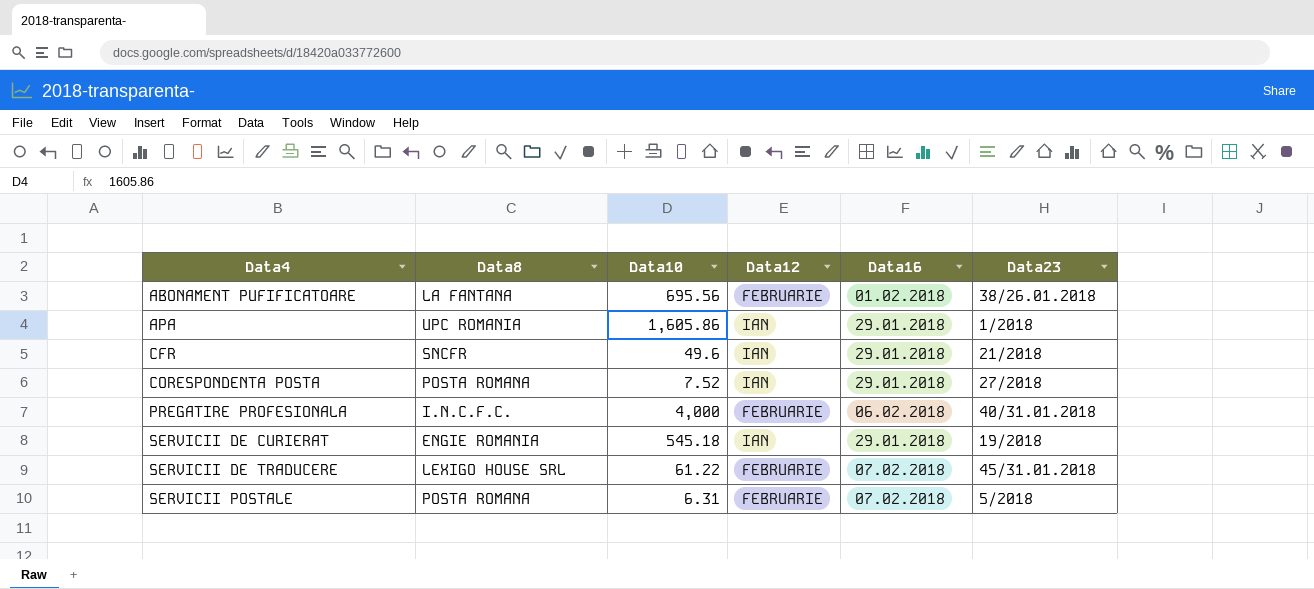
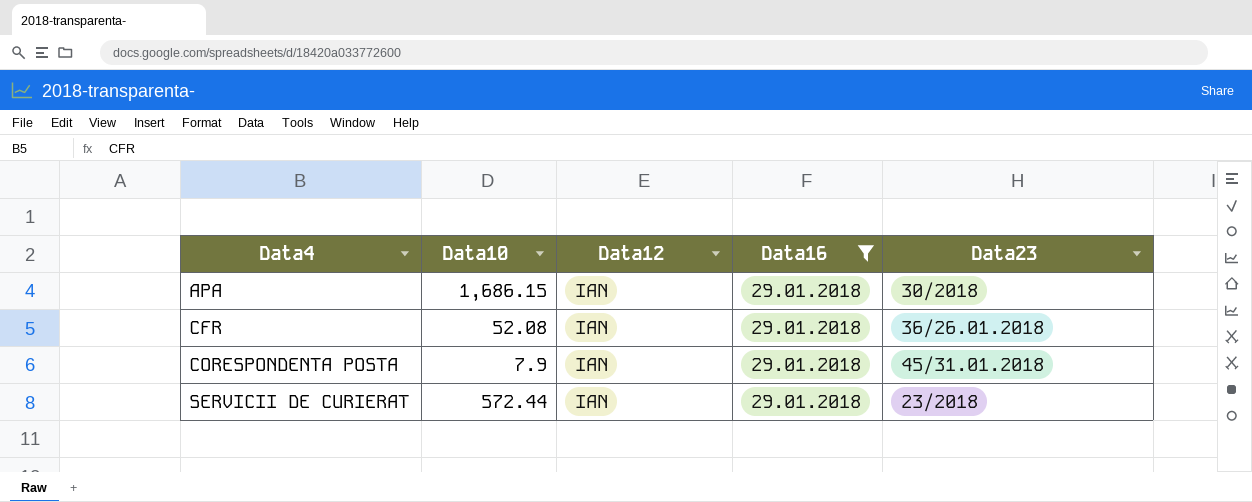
filter: none -> Data16 = 29.01.2018
column Data8 | position: 2 -> none
APA | Data10: 1,605.86 -> 1,686.15
APA | Data23: 1/2018 -> 30/2018
CFR | Data10: 49.6 -> 52.08
CFR | Data23: 21/2018 -> 36/26.01.2018
CORESPONDENTA POSTA | Data10: 7.52 -> 7.9
CORESPONDENTA POSTA | Data23: 27/2018 -> 45/31.01.2018
SERVICII DE CURIERAT | Data10: 545.18 -> 572.44
SERVICII DE CURIERAT | Data23: 19/2018 -> 23/2018

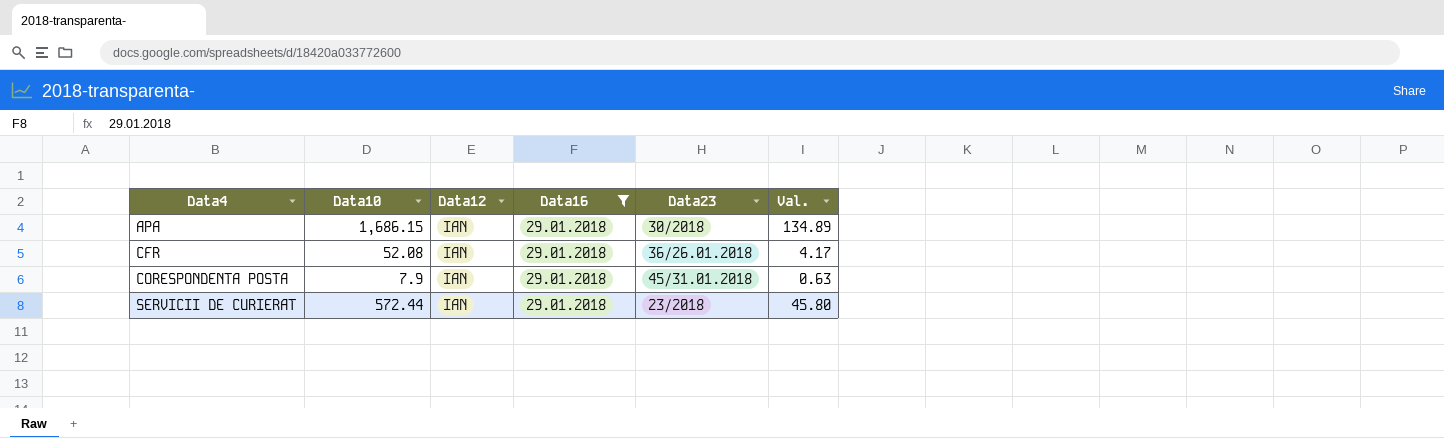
column Val. | formula: none -> [Data10] * 0.08

